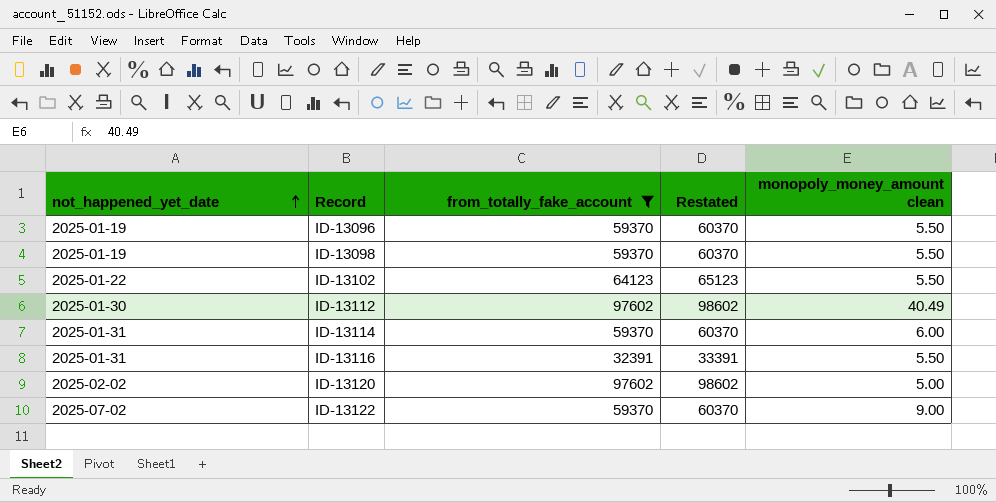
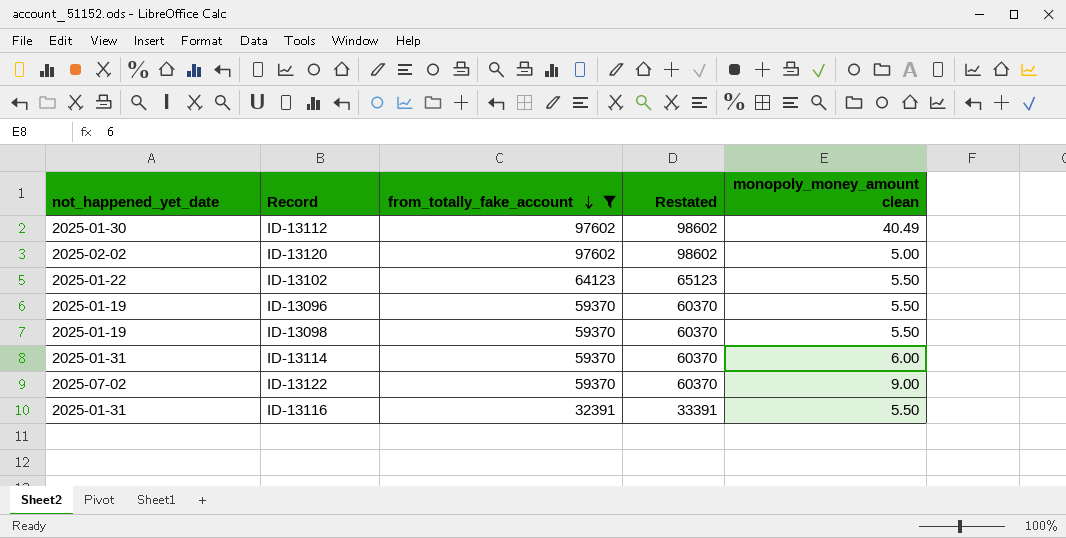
row order: not_happened_yet_date ascending -> from_totally_fake_account descending

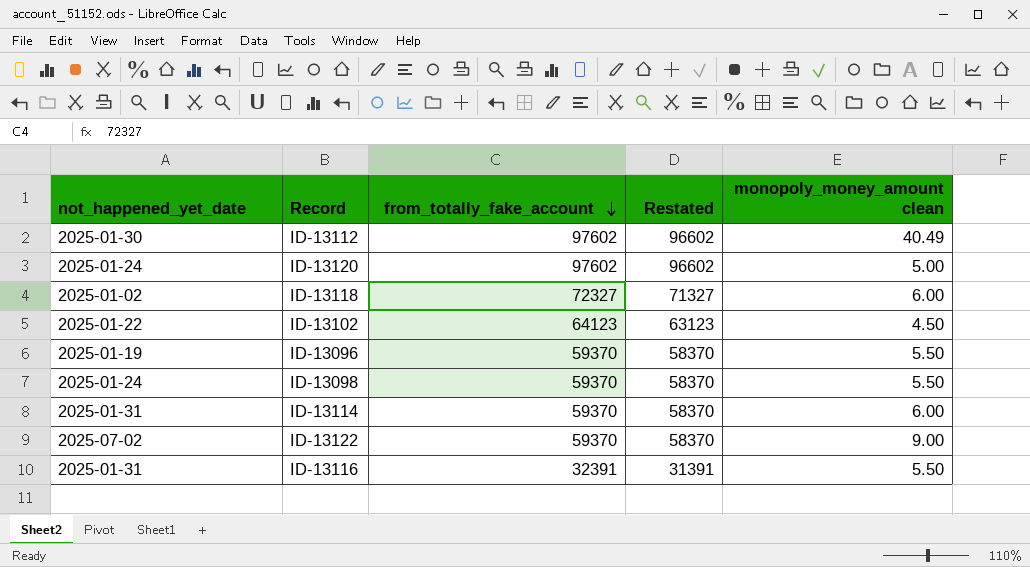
filter: from_totally_fake_account != 72327 -> none
column Restated | formula: [from_totally_fake_account] + 1000 -> [from_totally_fake_account] - 1000
ID-13120 | not_happened_yet_date: 2025-02-02 -> 2025-01-24
ID-13102 | monopoly_money_amount clean: 5.50 -> 4.50
ID-13098 | not_happened_yet_date: 2025-01-19 -> 2025-01-24

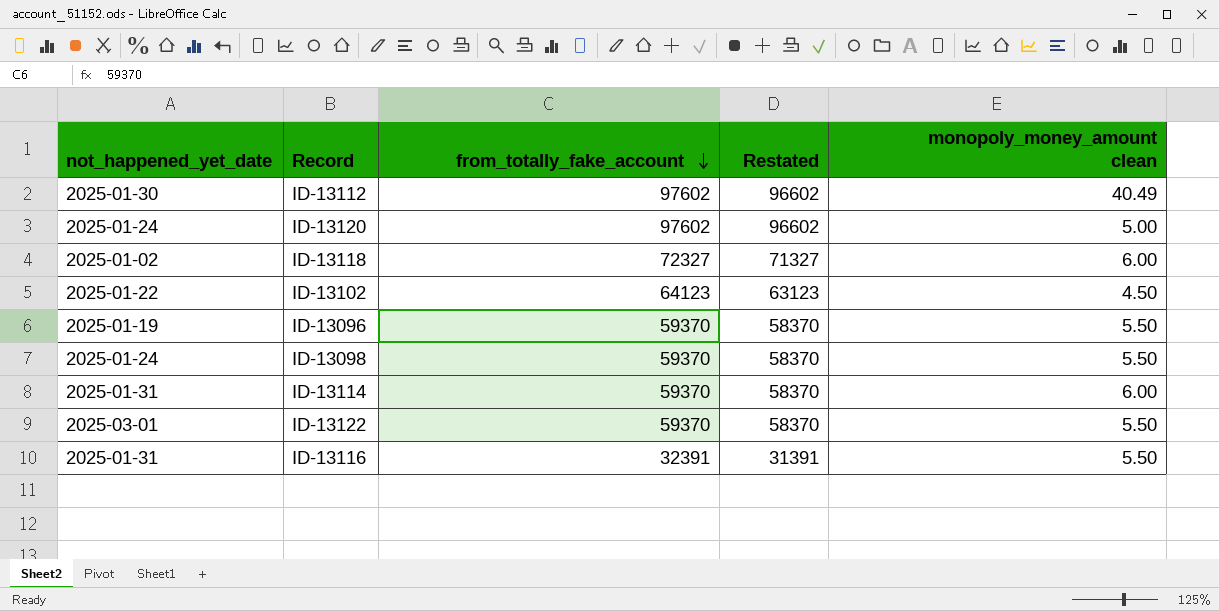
ID-13122 | not_happened_yet_date: 2025-07-02 -> 2025-03-01
ID-13122 | monopoly_money_amount clean: 9.00 -> 5.50

